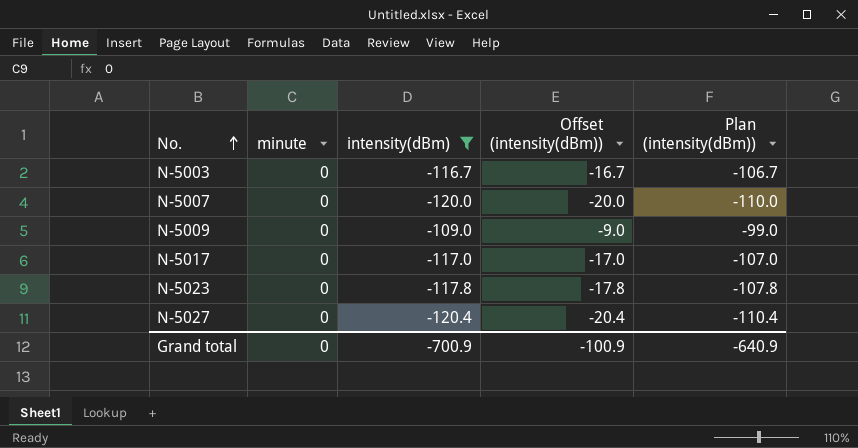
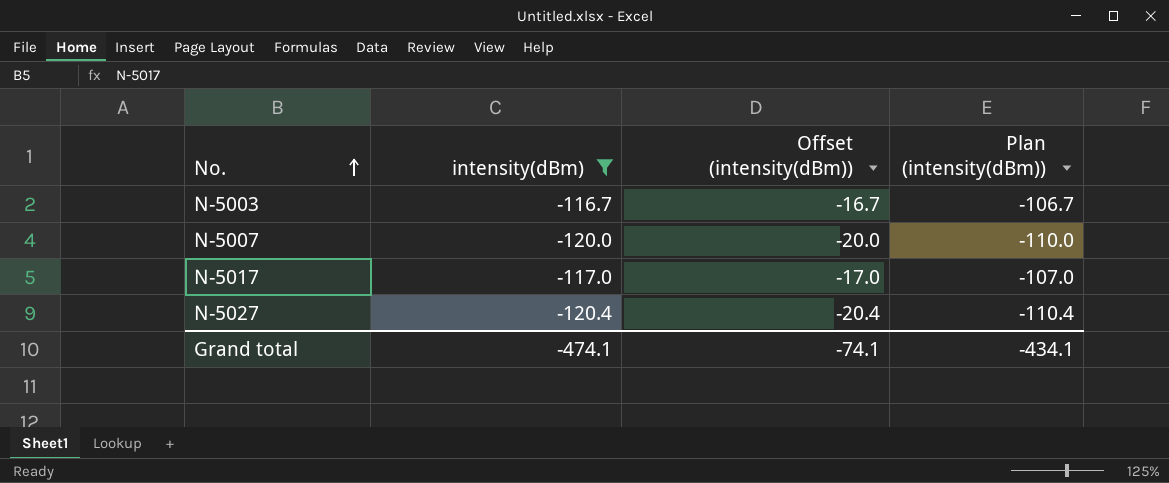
column minute | position: 2 -> none
row N-5009: 0 | -109.0 | -9.0 | -99.0 -> none
row N-5023: 0 | -117.8 | -17.8 | -107.8 -> none
Grand total | intensity(dBm): -700.9 -> -474.1
Grand total | Offset (intensity(dBm)): -100.9 -> -74.1
Grand total | Plan (intensity(dBm)): -640.9 -> -434.1

